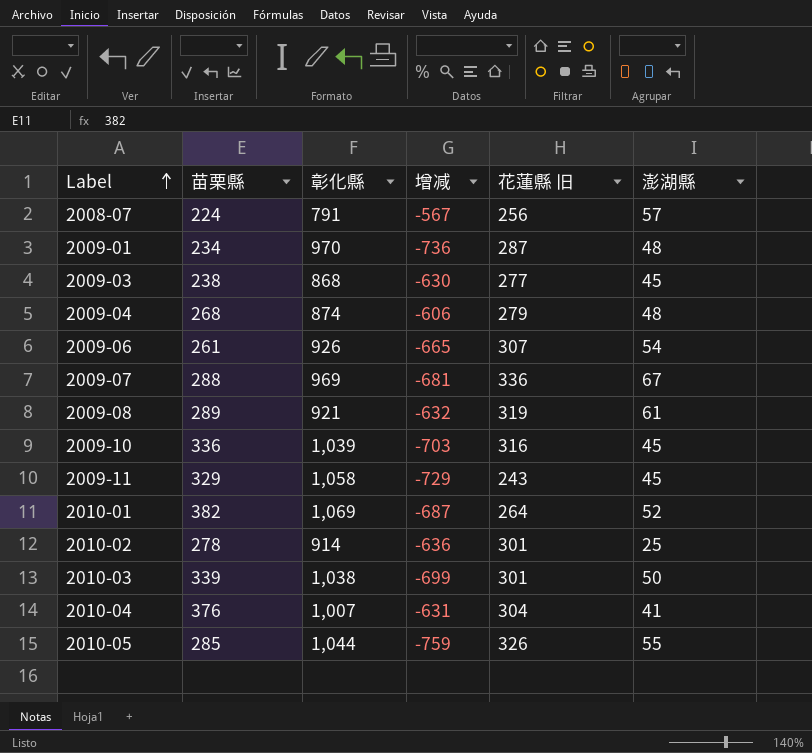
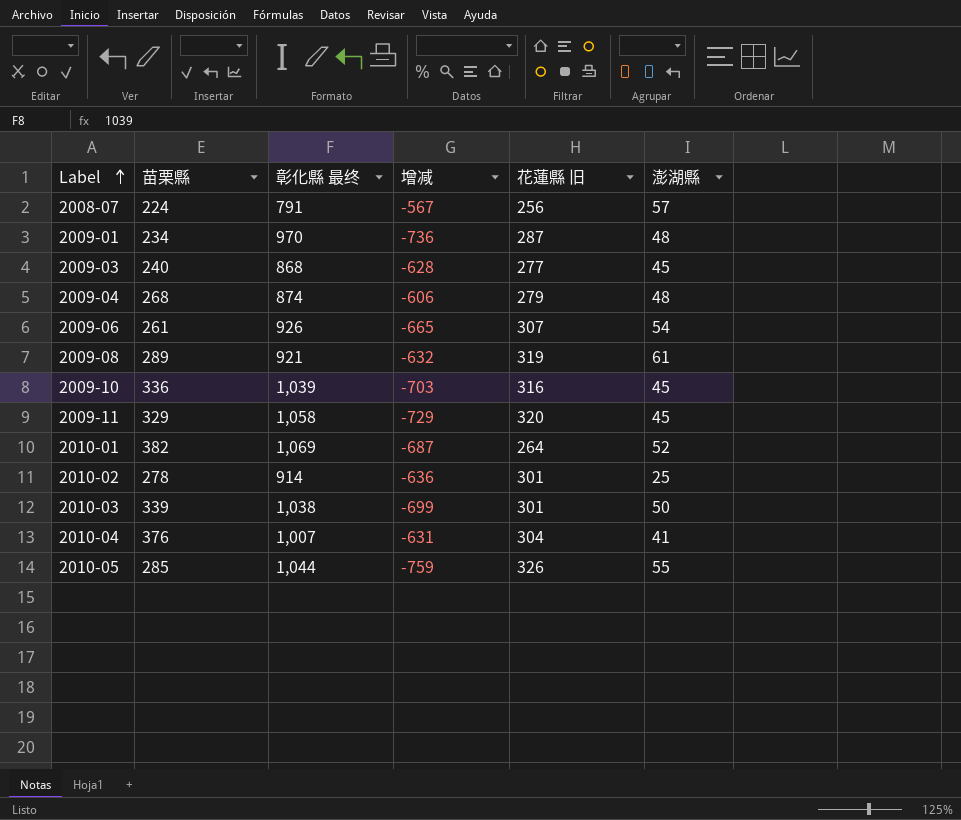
column name: 彰化縣 -> 彰化縣 最终
row 2009-07: 288 | 969 | -681 | 336 | 67 -> none
2009-03 | 苗栗縣: 238 -> 240
2009-03 | 增减: -630 -> -628
2009-11 | 花蓮縣 旧: 243 -> 320

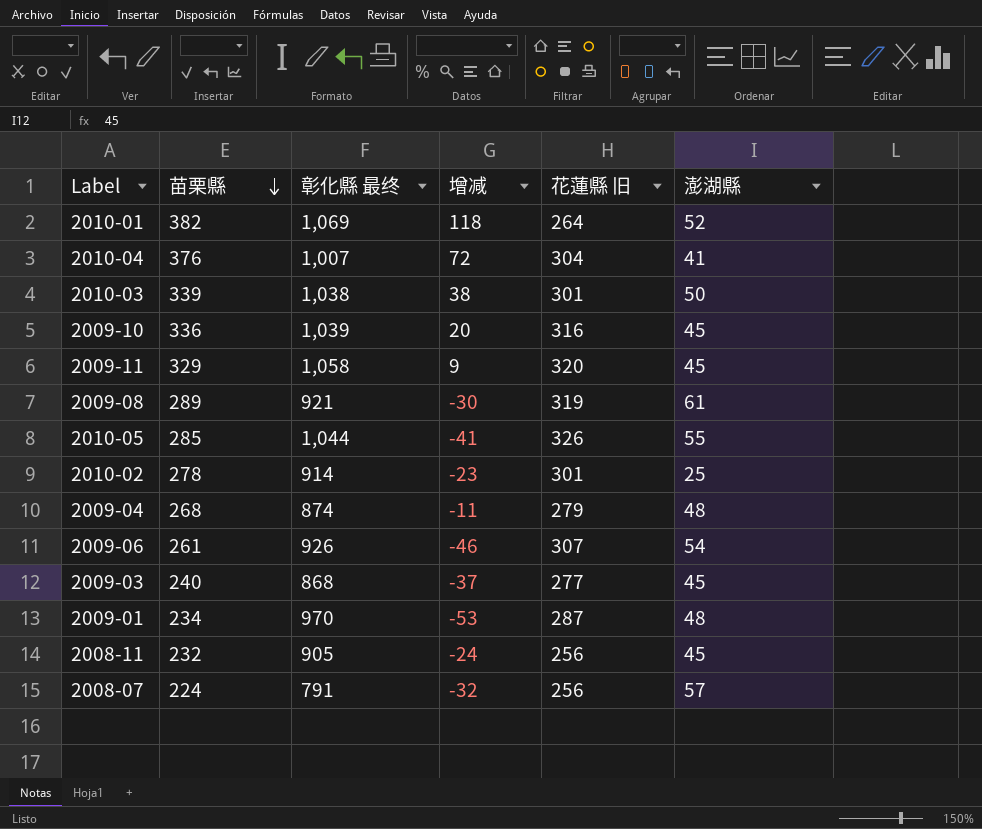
row order: Label ascending -> 苗栗縣 descending
column 增减 | formula: [苗栗縣] - [彰化縣 最终] -> [苗栗縣] - [花蓮縣 旧]
row 2008-11: none -> 232 | 905 | -24 | 256 | 45

